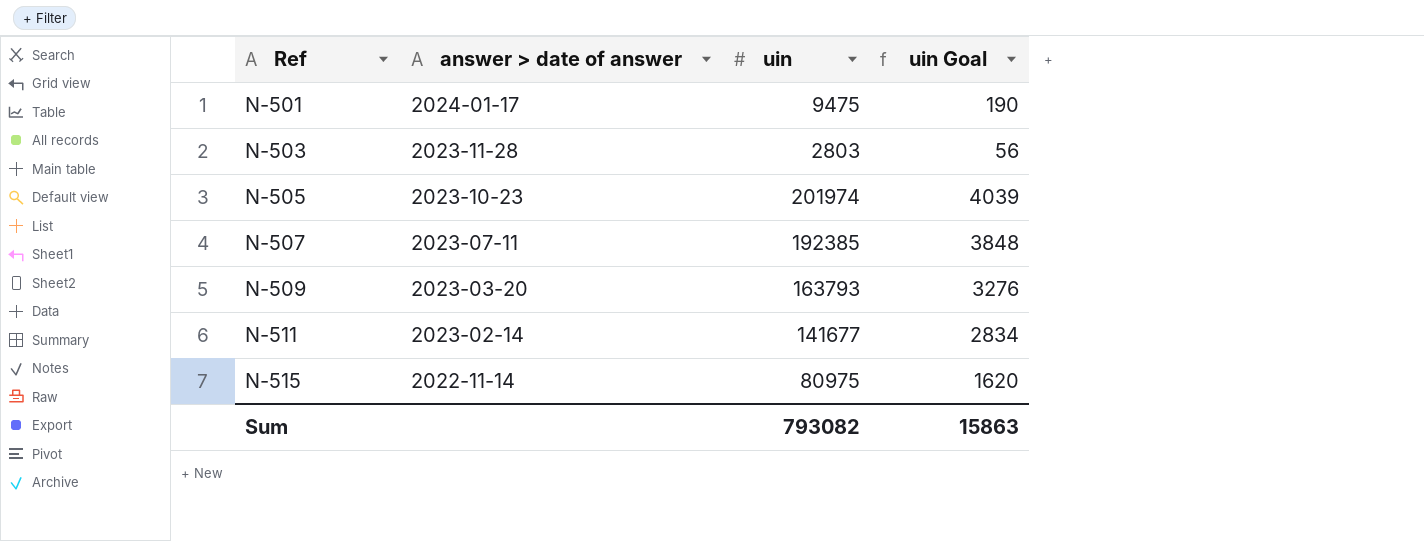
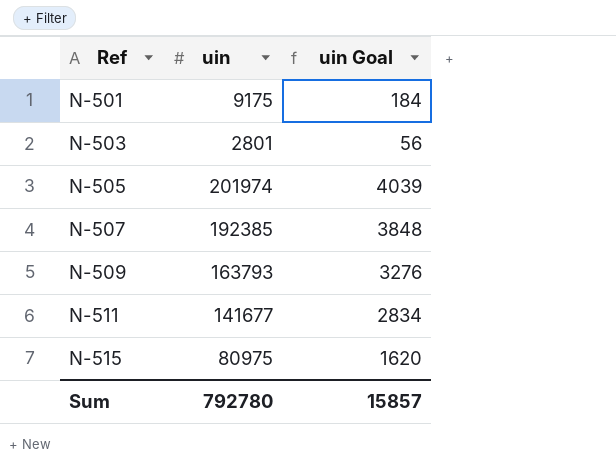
column answer > date of answer | position: 2 -> none
N-501 | uin: 9475 -> 9175
N-501 | uin Goal: 190 -> 184
N-503 | uin: 2803 -> 2801
Sum | uin: 793082 -> 792780
Sum | uin Goal: 15863 -> 15857

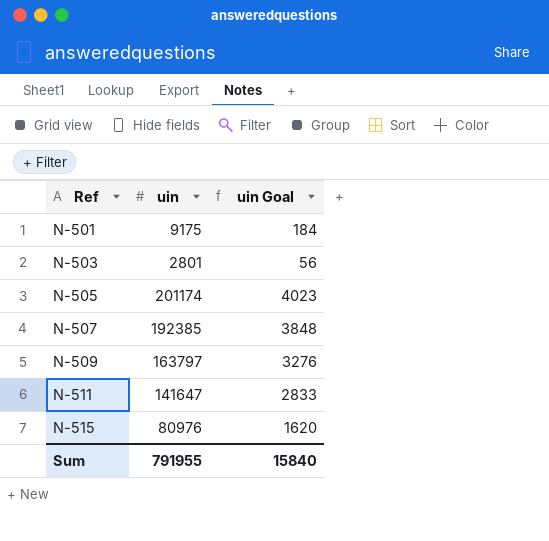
N-505 | uin: 201974 -> 201174
N-505 | uin Goal: 4039 -> 4023
N-509 | uin: 163793 -> 163797
N-511 | uin: 141677 -> 141647
N-511 | uin Goal: 2834 -> 2833
N-515 | uin: 80975 -> 80976
Sum | uin: 792780 -> 791955
Sum | uin Goal: 15857 -> 15840

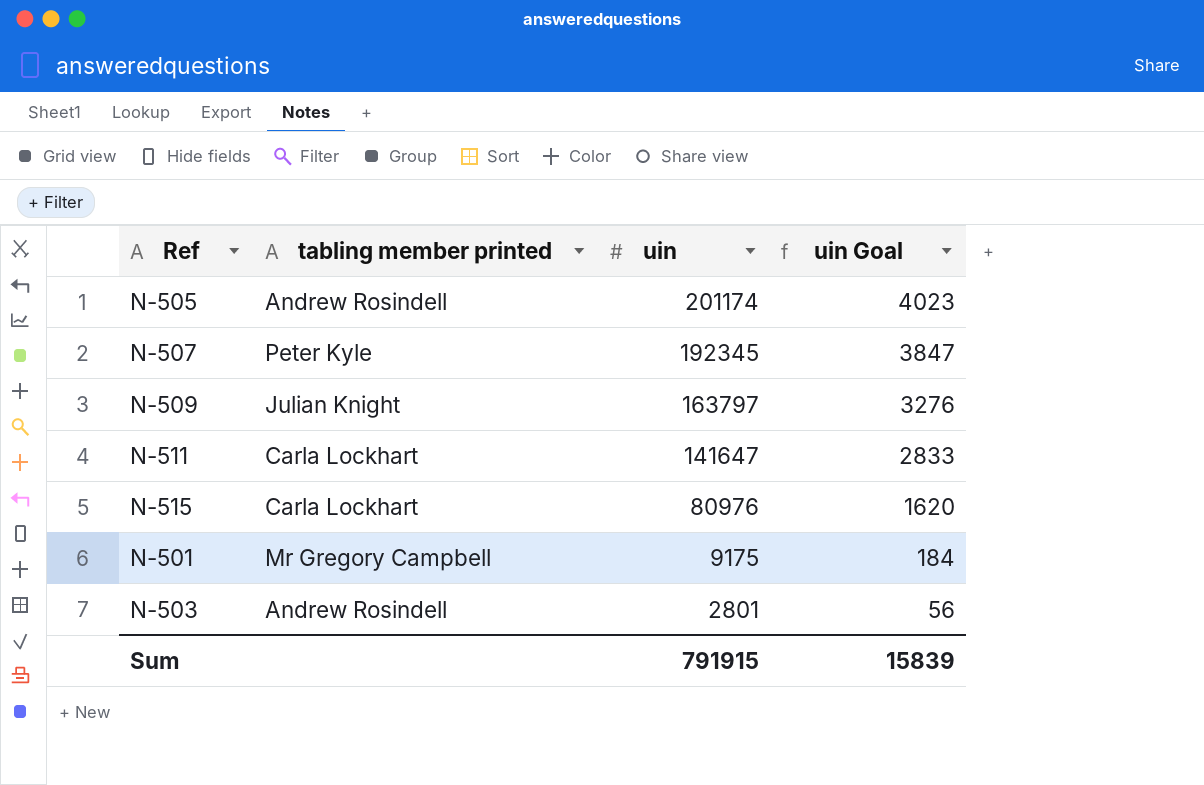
row order: Ref ascending -> uin descending
column tabling member printed | position: none -> 2
N-507 | uin: 192385 -> 192345
N-507 | uin Goal: 3848 -> 3847
Sum | uin: 791955 -> 791915
Sum | uin Goal: 15840 -> 15839

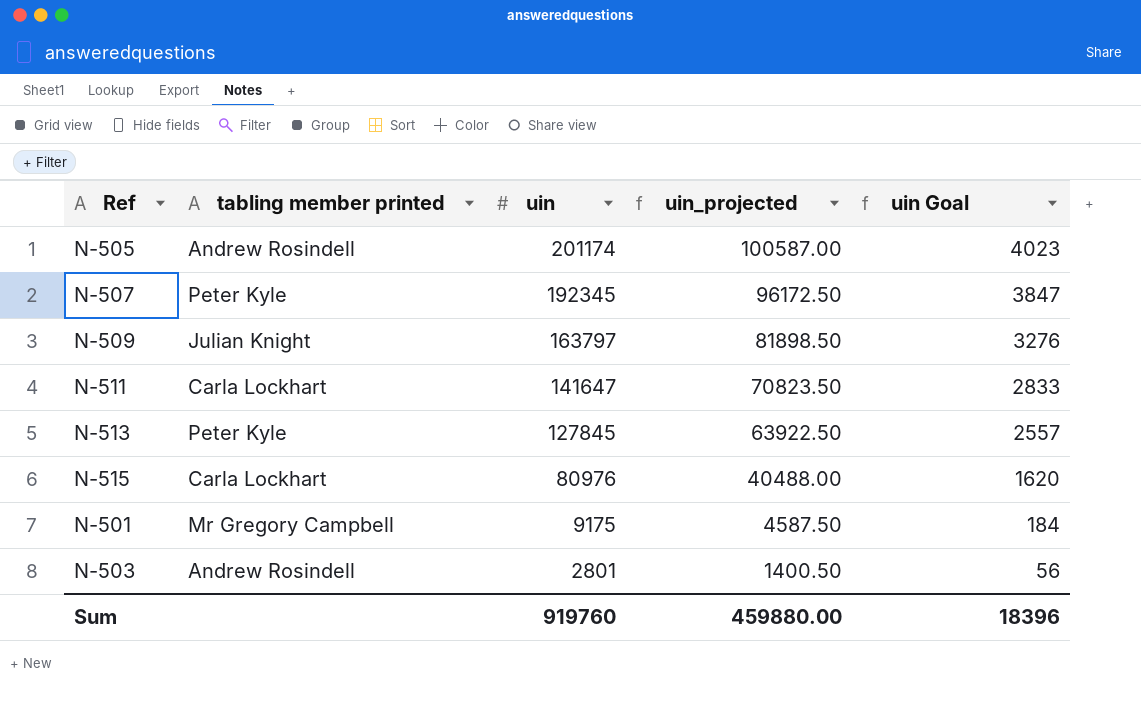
column uin_projected | formula: none -> [uin] * 0.5
row N-513: none -> Peter Kyle | 127845 | 63922.50 | 2557
Sum | uin: 791915 -> 919760
Sum | uin Goal: 15839 -> 18396

